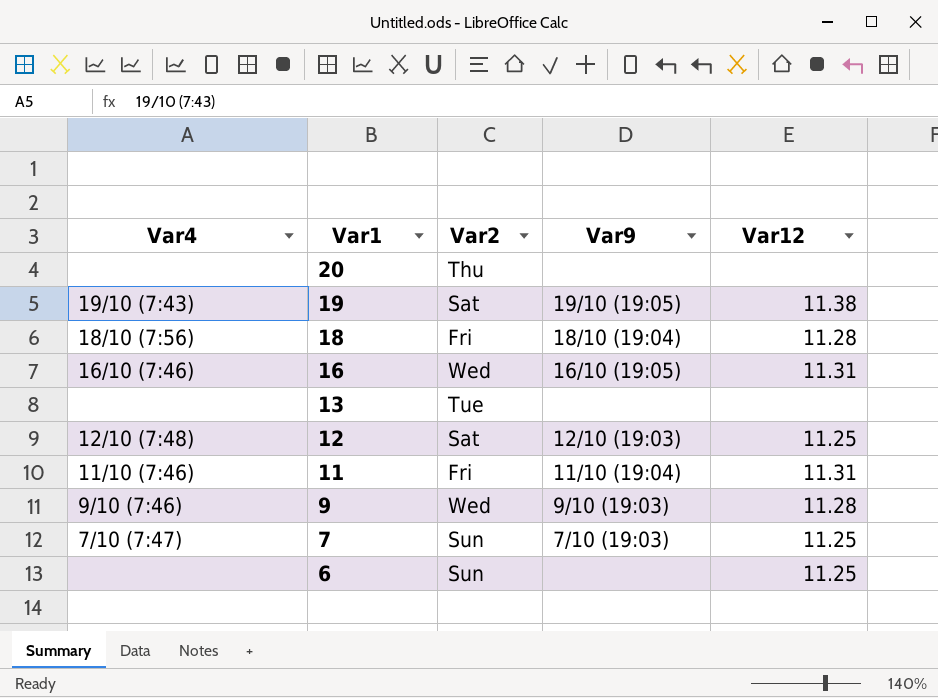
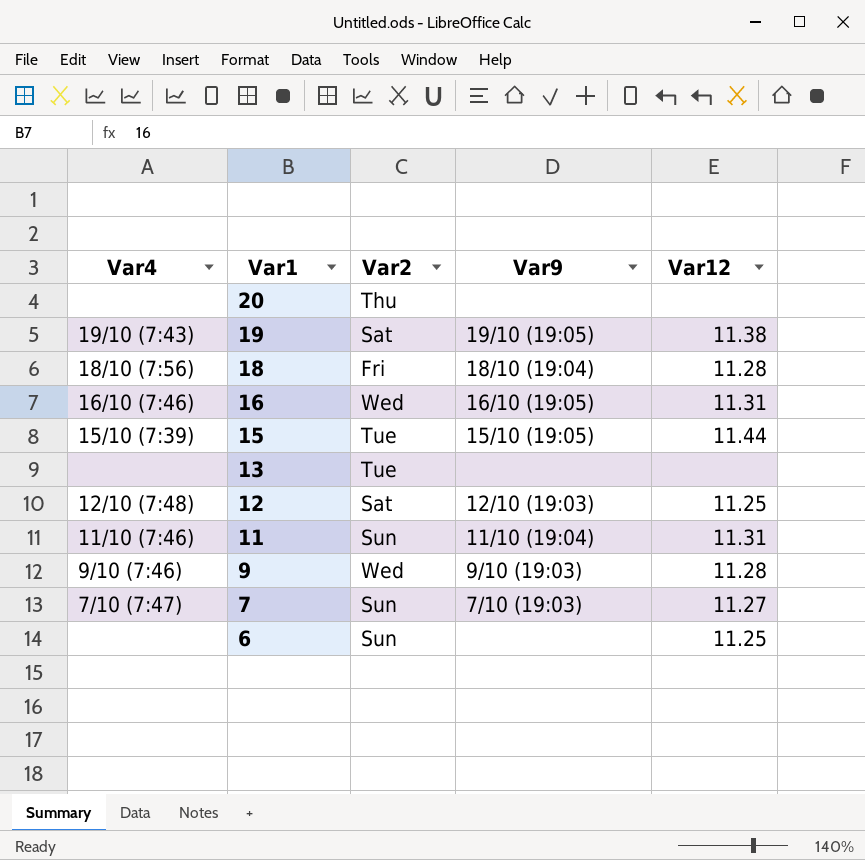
row 15: none -> 15/10 (7:39) | Tue | 15/10 (19:05) | 11.44
11 | Var2: Fri -> Sun
7 | Var12: 11.25 -> 11.27

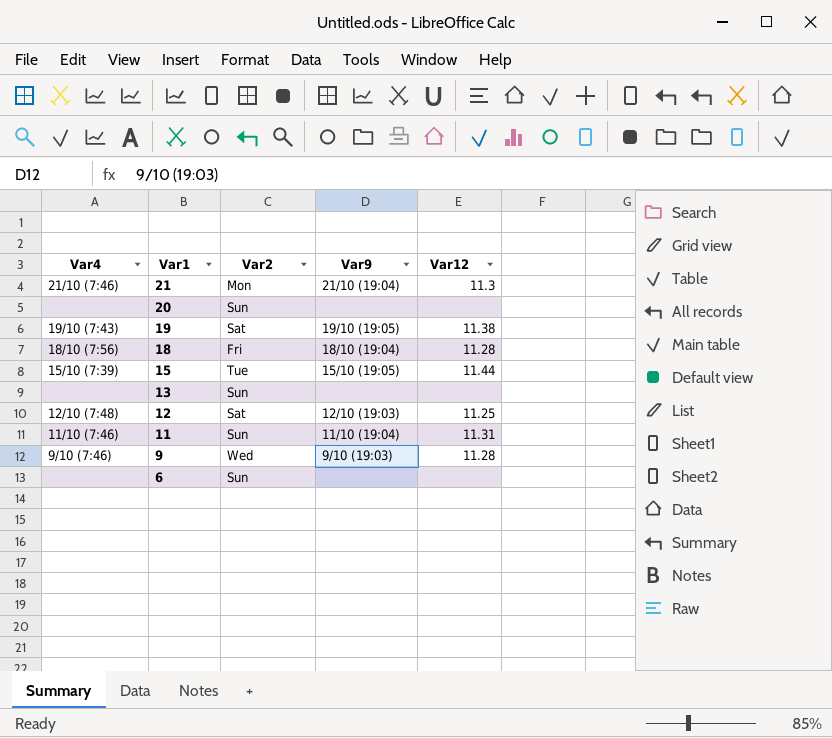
row 16: 16/10 (7:46) | Wed | 16/10 (19:05) | 11.31 -> none
row 7: 7/10 (7:47) | Sun | 7/10 (19:03) | 11.27 -> none
row 21: none -> 21/10 (7:46) | Mon | 21/10 (19:04) | 11.3
20 | Var2: Thu -> Sun
13 | Var2: Tue -> Sun
6 | Var12: 11.25 -> none

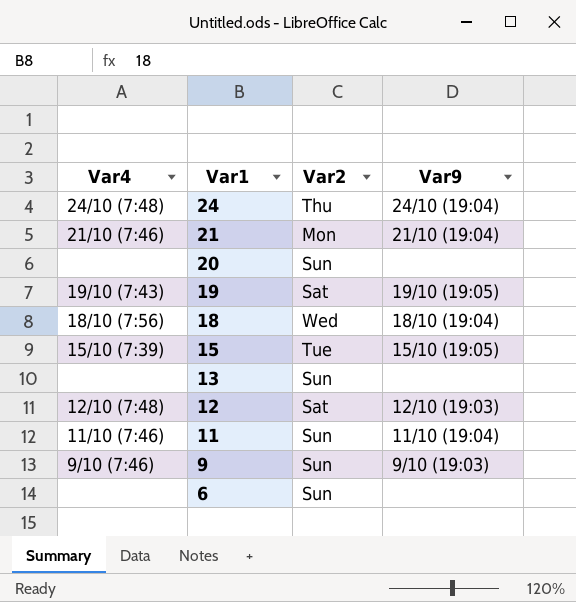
column Var12 | position: 5 -> none
row 24: none -> 24/10 (7:48) | Thu | 24/10 (19:04)
18 | Var2: Fri -> Wed
9 | Var2: Wed -> Sun

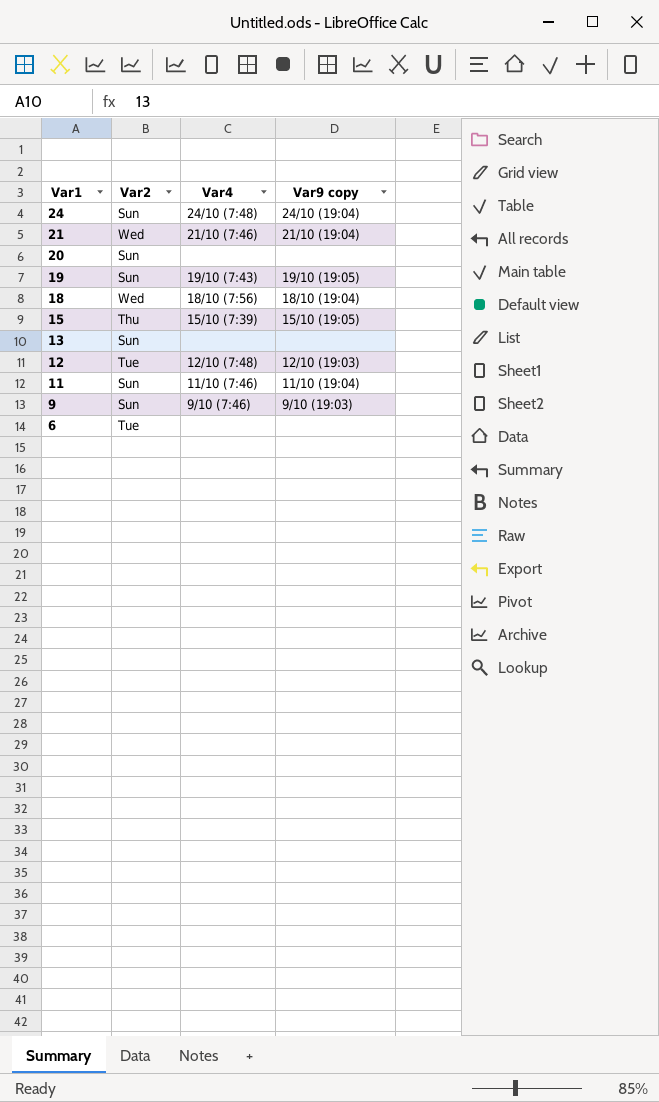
column Var4 | position: 1 -> 3
column name: Var9 -> Var9 copy
24 | Var2: Thu -> Sun
21 | Var2: Mon -> Wed
19 | Var2: Sat -> Sun
15 | Var2: Tue -> Thu
12 | Var2: Sat -> Tue
6 | Var2: Sun -> Tue

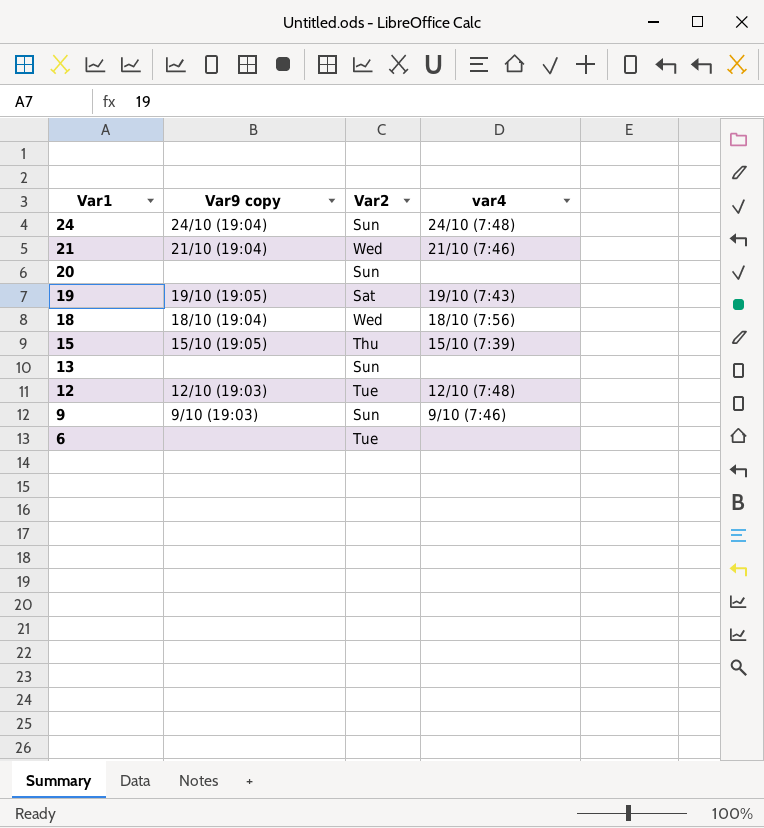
column Var9 copy | position: 4 -> 2
column name: Var4 -> var4
row 11: Sun | 11/10 (7:46) | 11/10 (19:04) -> none
19 | Var2: Sun -> Sat

